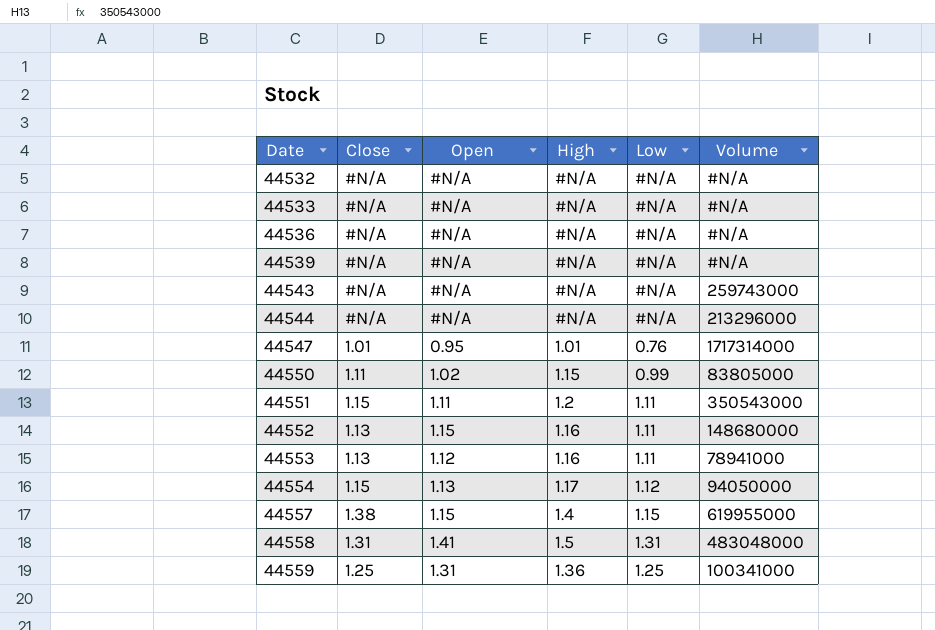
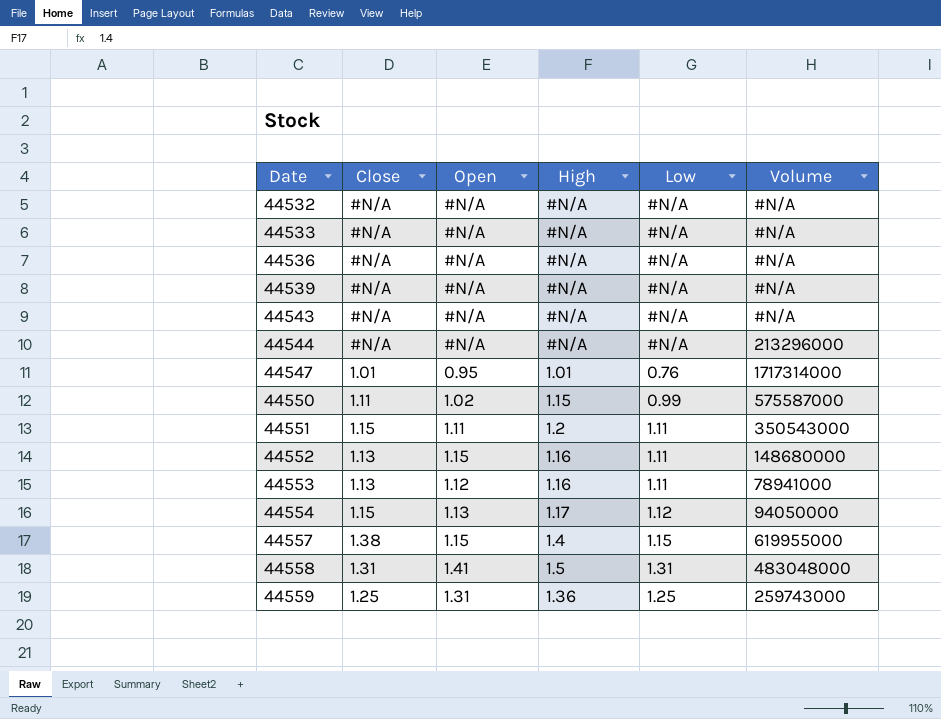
44543 | Volume: 259743000 -> #N/A
44550 | Volume: 83805000 -> 575587000
44559 | Volume: 100341000 -> 259743000

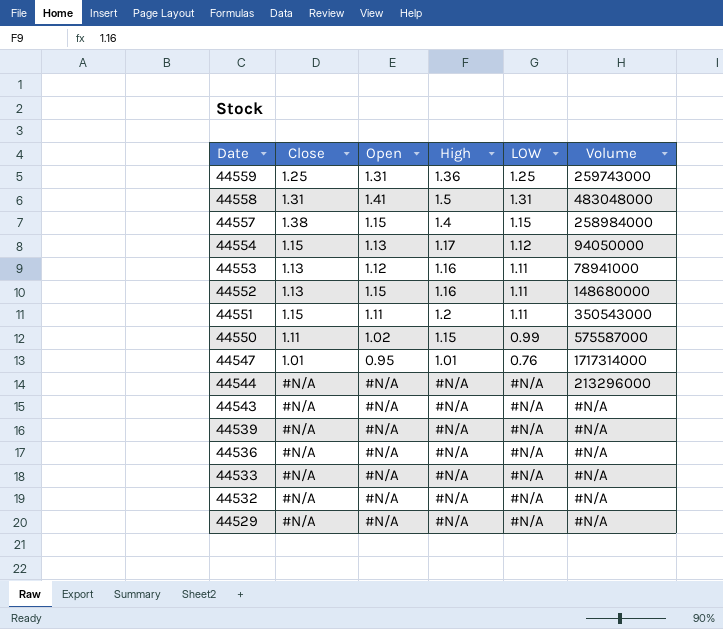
row order: Date ascending -> Date descending
column name: Low -> LOW
44557 | Volume: 619955000 -> 258984000
row 44529: none -> #N/A | #N/A | #N/A | #N/A | #N/A

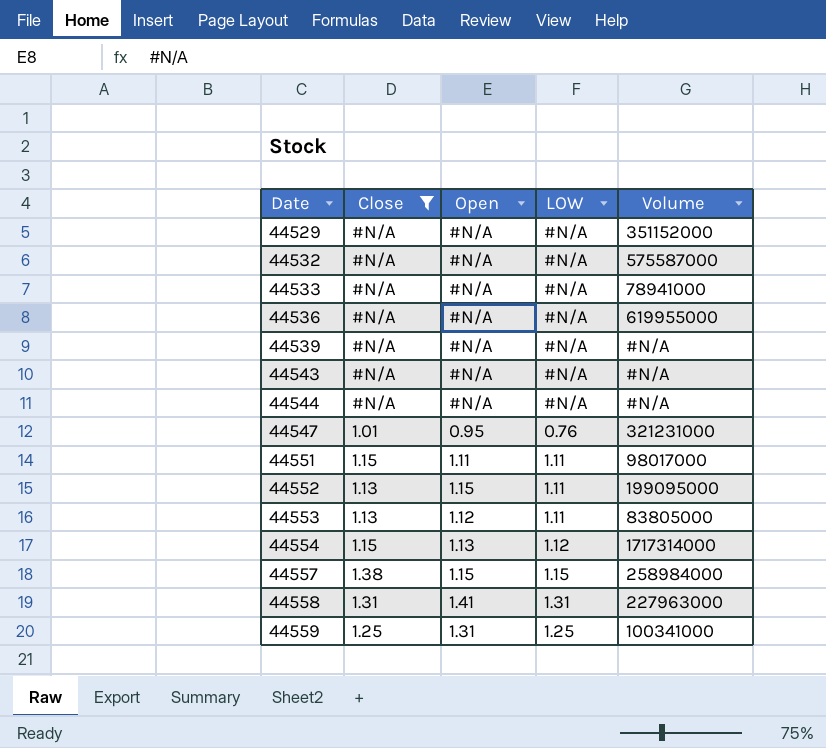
filter: none -> Close != 1.11
row order: Date descending -> Date ascending
column High | position: 4 -> none
44529 | Volume: #N/A -> 351152000
44532 | Volume: #N/A -> 575587000
44533 | Volume: #N/A -> 78941000
44536 | Volume: #N/A -> 619955000
44544 | Volume: 213296000 -> #N/A
44547 | Volume: 1717314000 -> 321231000
44551 | Volume: 350543000 -> 98017000
44552 | Volume: 148680000 -> 199095000
44553 | Volume: 78941000 -> 83805000
44554 | Volume: 94050000 -> 1717314000
44558 | Volume: 483048000 -> 227963000
44559 | Volume: 259743000 -> 100341000

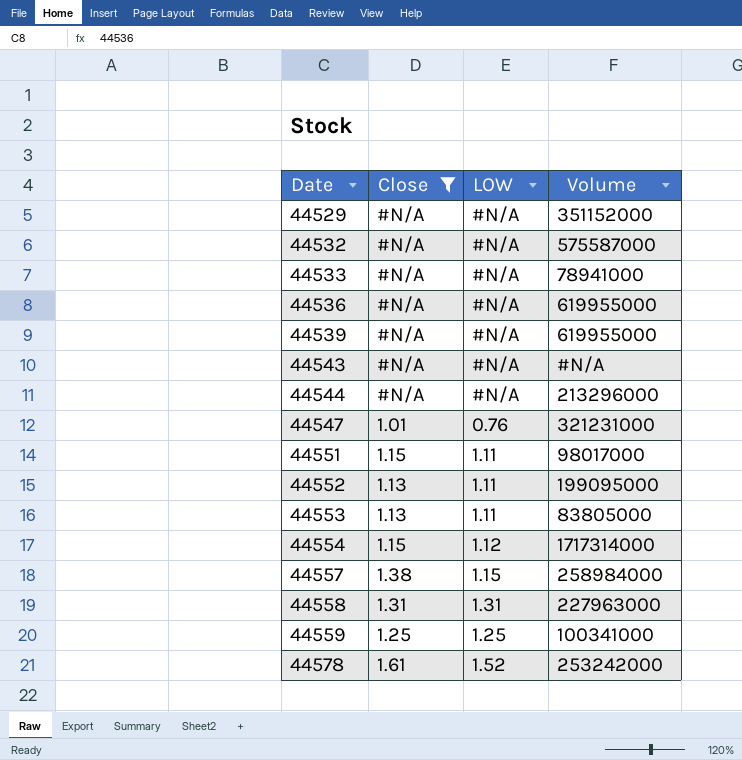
column Open | position: 3 -> none
44539 | Volume: #N/A -> 619955000
44544 | Volume: #N/A -> 213296000
row 44578: none -> 1.61 | 1.52 | 253242000

